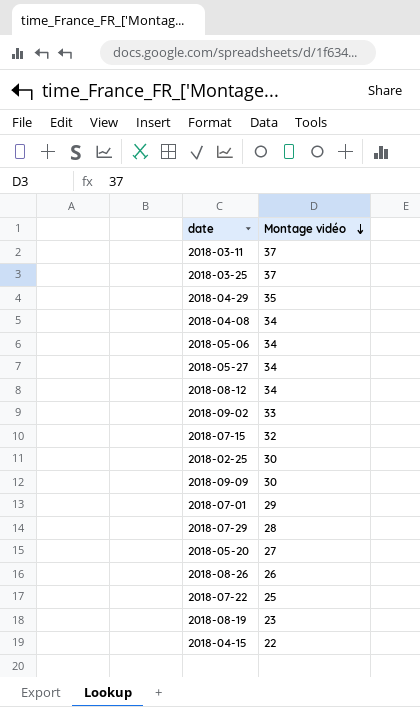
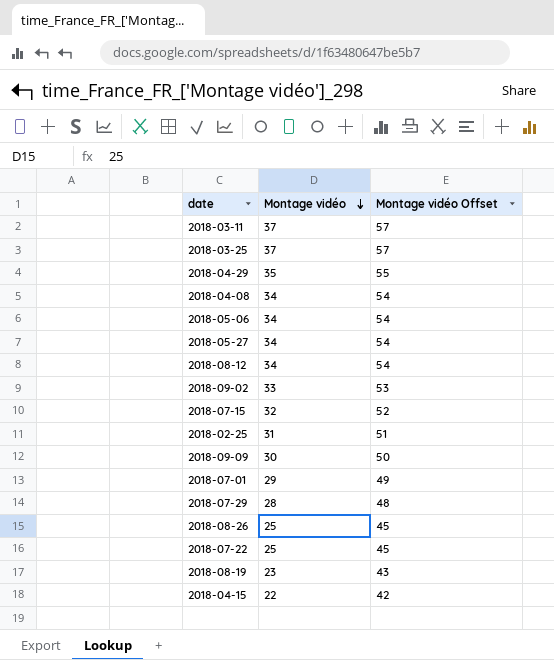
column Montage vidéo Offset | formula: none -> [Montage vidéo] + 20
row 2018-05-20: 27 -> none
2018-02-25 | Montage vidéo: 30 -> 31
2018-08-26 | Montage vidéo: 26 -> 25

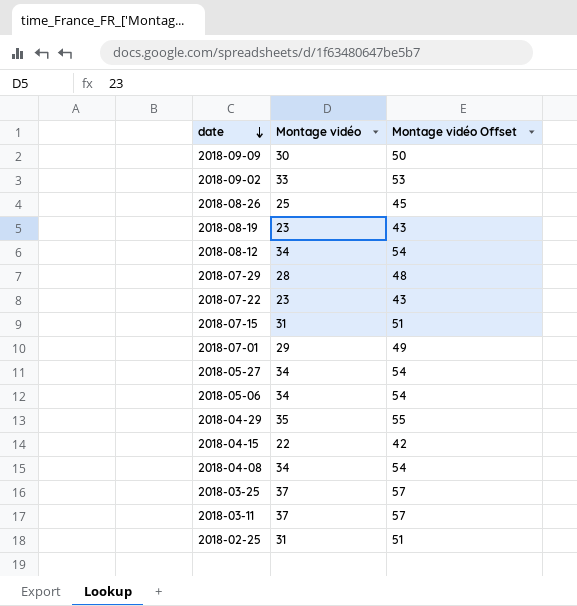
row order: Montage vidéo descending -> date descending
2018-07-22 | Montage vidéo: 25 -> 23
2018-07-22 | Montage vidéo Offset: 45 -> 43
2018-07-15 | Montage vidéo: 32 -> 31
2018-07-15 | Montage vidéo Offset: 52 -> 51

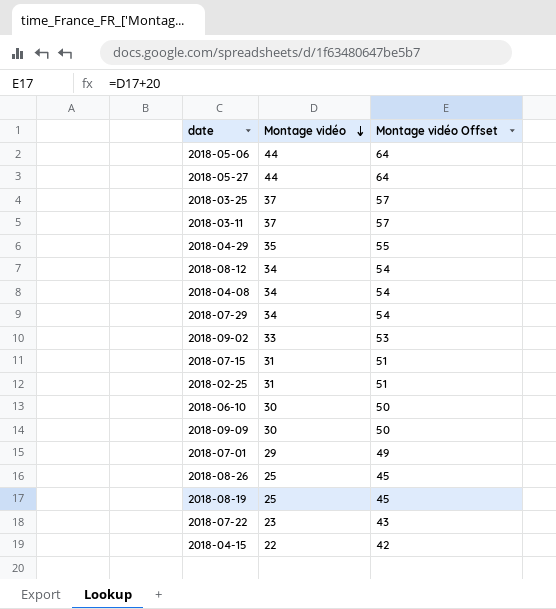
row order: date descending -> Montage vidéo descending
2018-05-06 | Montage vidéo: 34 -> 44
2018-05-06 | Montage vidéo Offset: 54 -> 64
2018-05-27 | Montage vidéo: 34 -> 44
2018-05-27 | Montage vidéo Offset: 54 -> 64
2018-07-29 | Montage vidéo: 28 -> 34
2018-07-29 | Montage vidéo Offset: 48 -> 54
row 2018-06-10: none -> 30 | 50
2018-08-19 | Montage vidéo: 23 -> 25
2018-08-19 | Montage vidéo Offset: 43 -> 45

